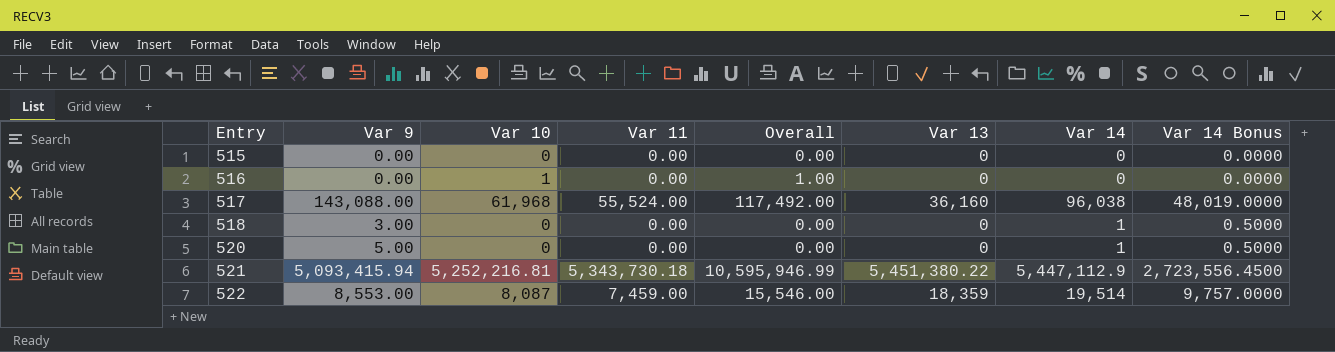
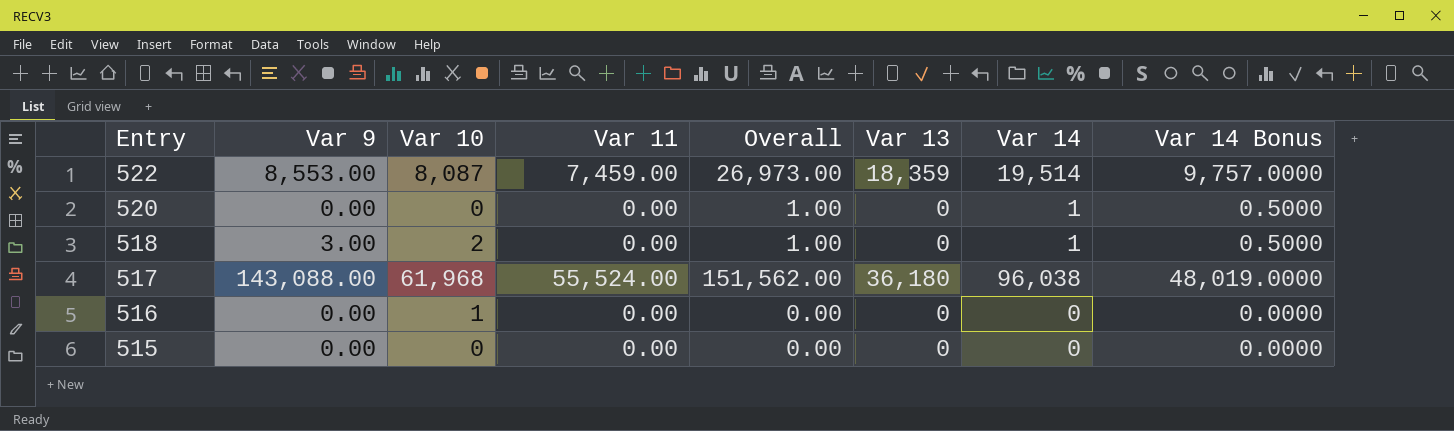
row order: Entry ascending -> Entry descending
column Overall | formula: [Var 10] + [Var 11] -> [Var 11] + [Var 14]
row 521: 5,093,415.94 | 5,252,216.81 | 5,343,730.18 | 10,595,946.99 | 5,451,380.22 | 5,447,112.9 | 2,723,556.4500 -> none
520 | Var 9: 5.00 -> 0.00
518 | Var 10: 0 -> 2
517 | Var 13: 36,160 -> 36,180

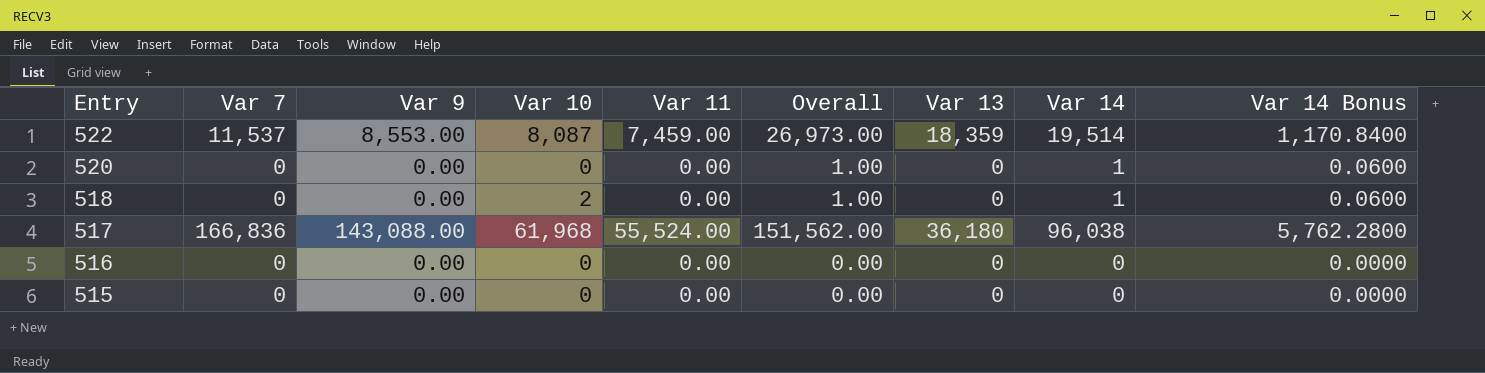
column Var 7 | position: none -> 2
column Var 14 Bonus | formula: [Var 14] * 0.5 -> [Var 14] * 0.06
518 | Var 9: 3.00 -> 0.00
516 | Var 10: 1 -> 0

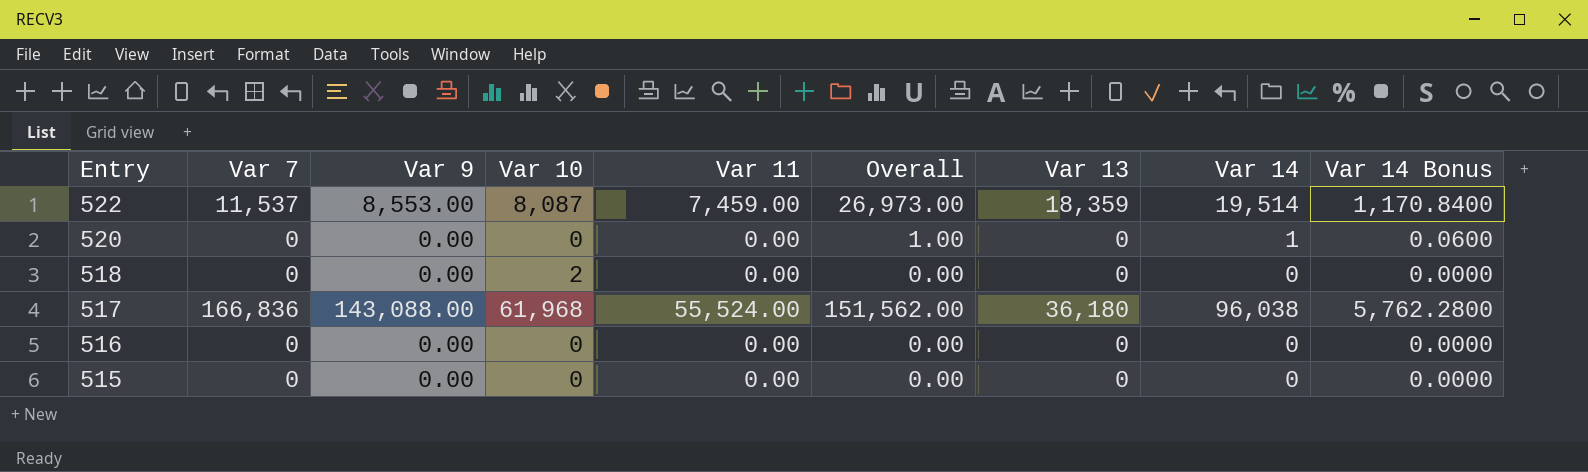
518 | Overall: 1.00 -> 0.00
518 | Var 14: 1 -> 0
518 | Var 14 Bonus: 0.0600 -> 0.0000

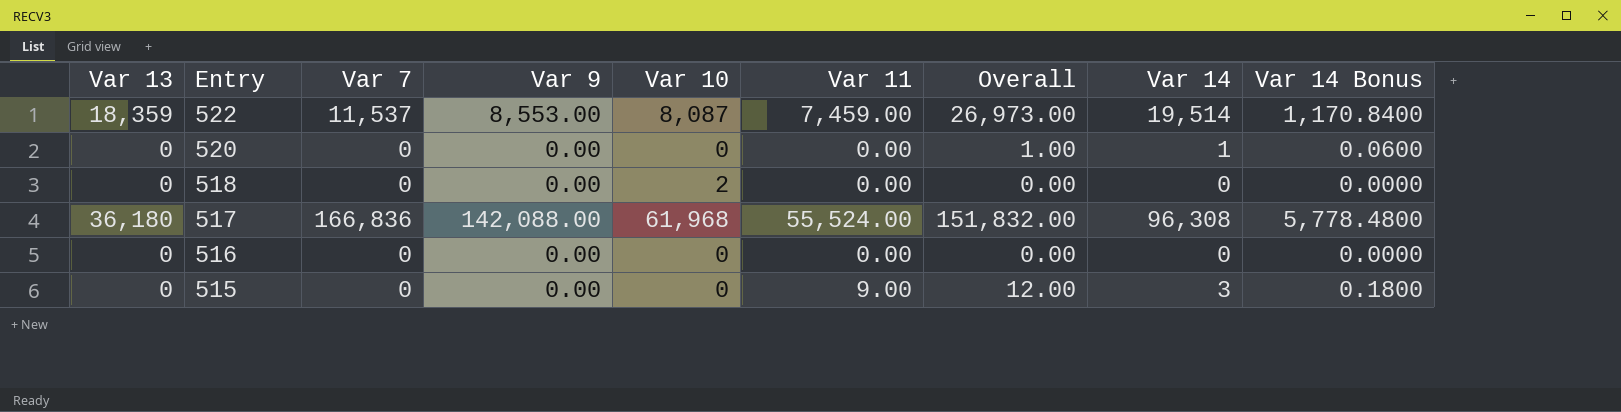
column Var 13 | position: 7 -> 1
517 | Var 9: 143,088.00 -> 142,088.00
517 | Overall: 151,562.00 -> 151,832.00
517 | Var 14: 96,038 -> 96,308
517 | Var 14 Bonus: 5,762.2800 -> 5,778.4800
515 | Var 11: 0.00 -> 9.00
515 | Overall: 0.00 -> 12.00
515 | Var 14: 0 -> 3
515 | Var 14 Bonus: 0.0000 -> 0.1800

